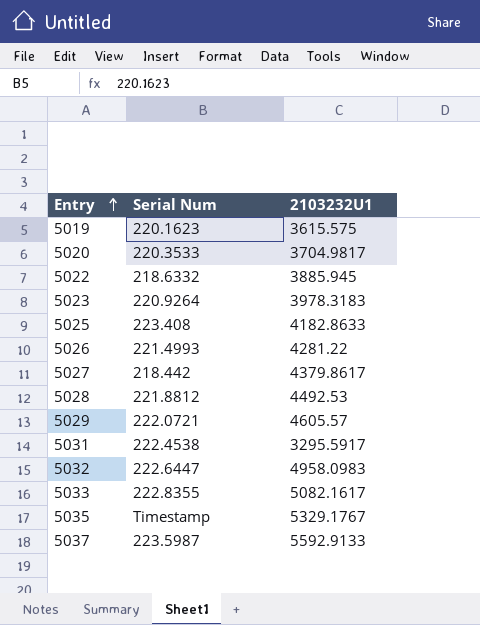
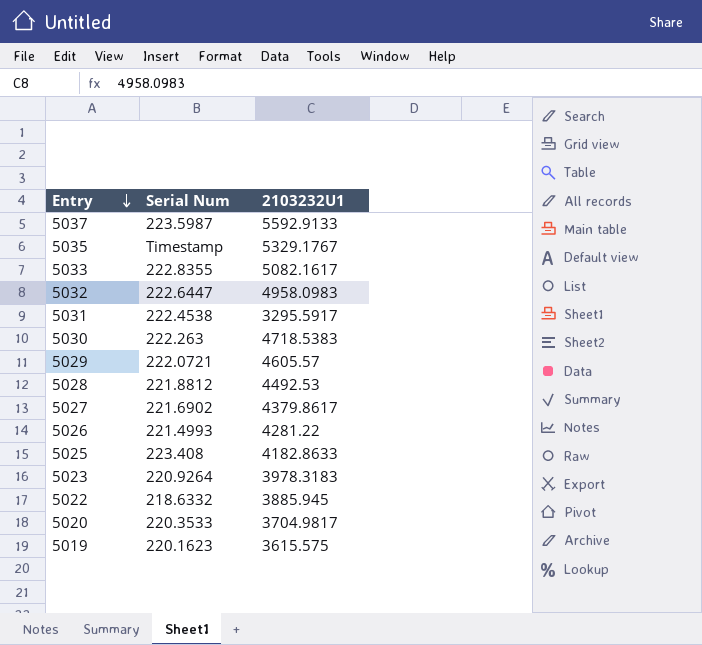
row order: Entry ascending -> Entry descending
row 5030: none -> 222.263 | 4718.5383
5027 | Serial Num: 218.442 -> 221.6902

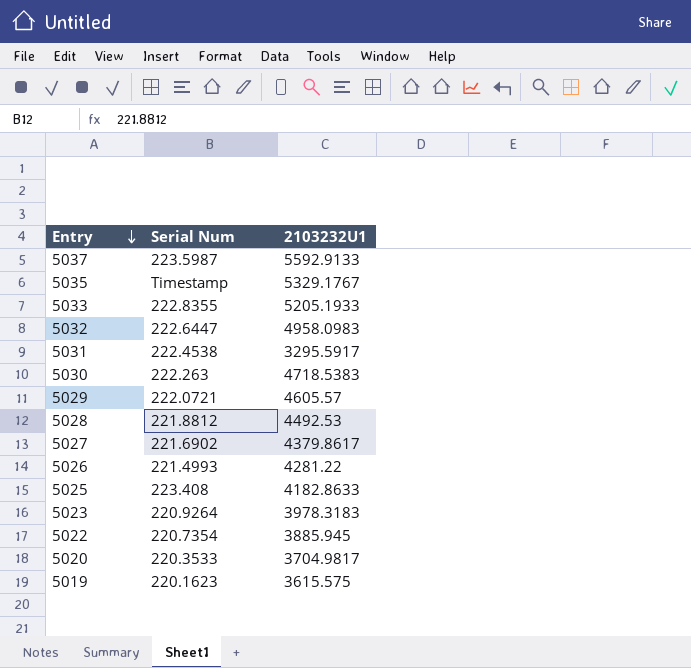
5033 | 2103232U1: 5082.1617 -> 5205.1933
5022 | Serial Num: 218.6332 -> 220.7354

